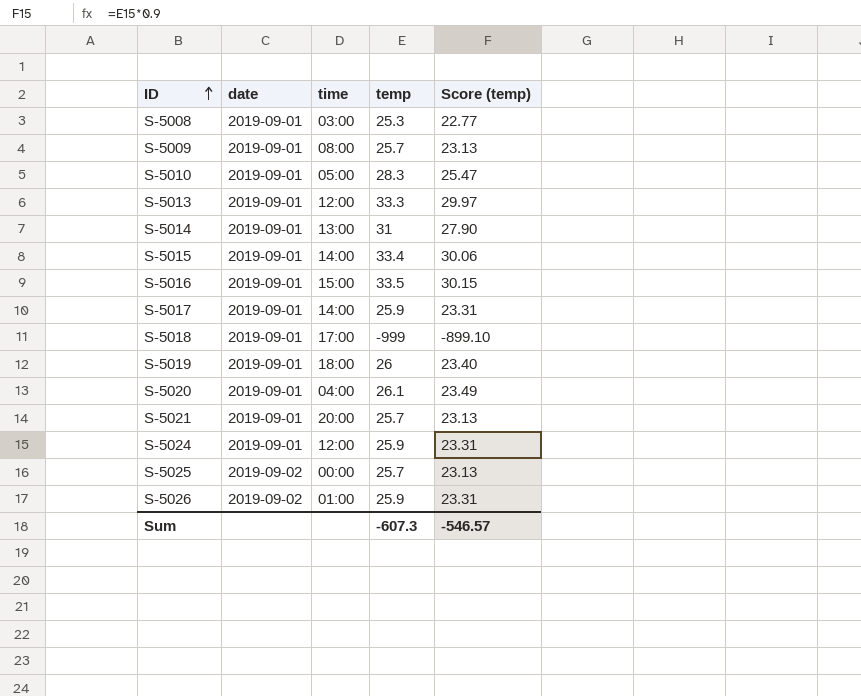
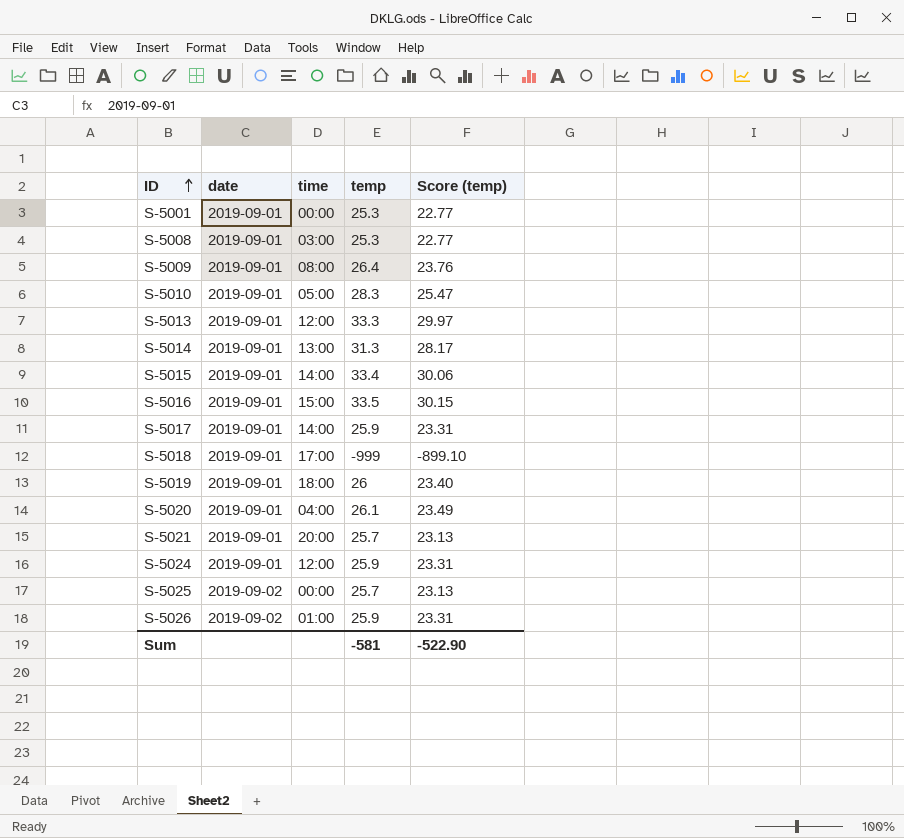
row S-5001: none -> 2019-09-01 | 00:00 | 25.3 | 22.77
S-5009 | temp: 25.7 -> 26.4
S-5009 | Score (temp): 23.13 -> 23.76
S-5014 | temp: 31 -> 31.3
S-5014 | Score (temp): 27.90 -> 28.17
Sum | temp: -607.3 -> -581
Sum | Score (temp): -546.57 -> -522.90

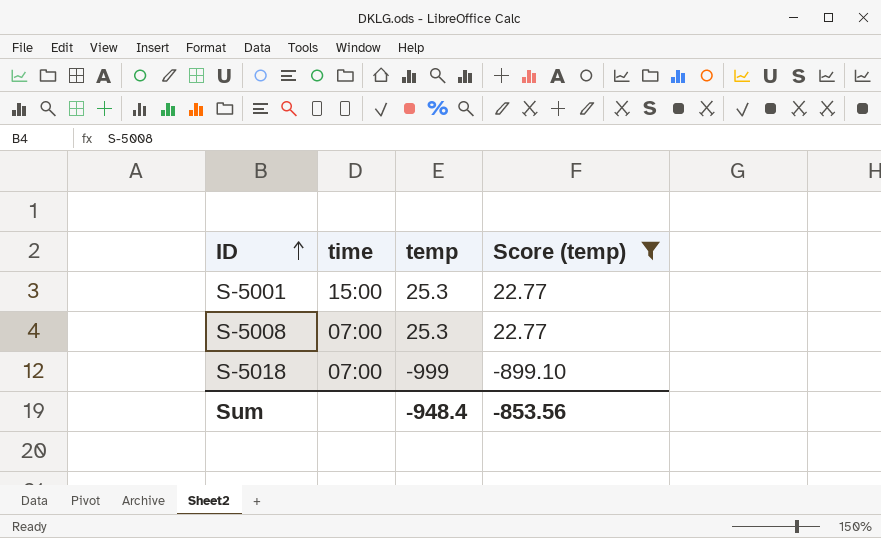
filter: none -> Score (temp) <= 22.77
column date | position: 2 -> none
S-5001 | time: 00:00 -> 15:00
S-5008 | time: 03:00 -> 07:00
S-5018 | time: 17:00 -> 07:00
Sum | temp: -581 -> -948.4
Sum | Score (temp): -522.90 -> -853.56

